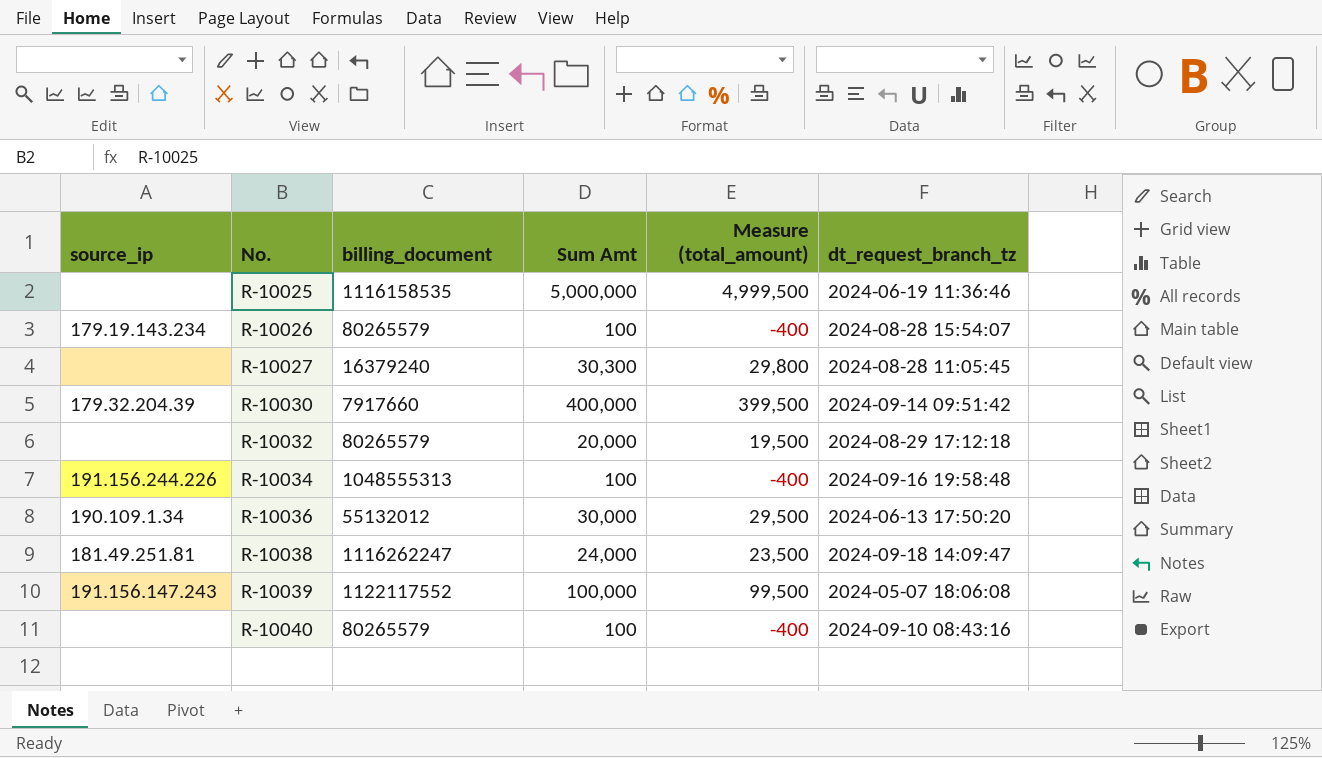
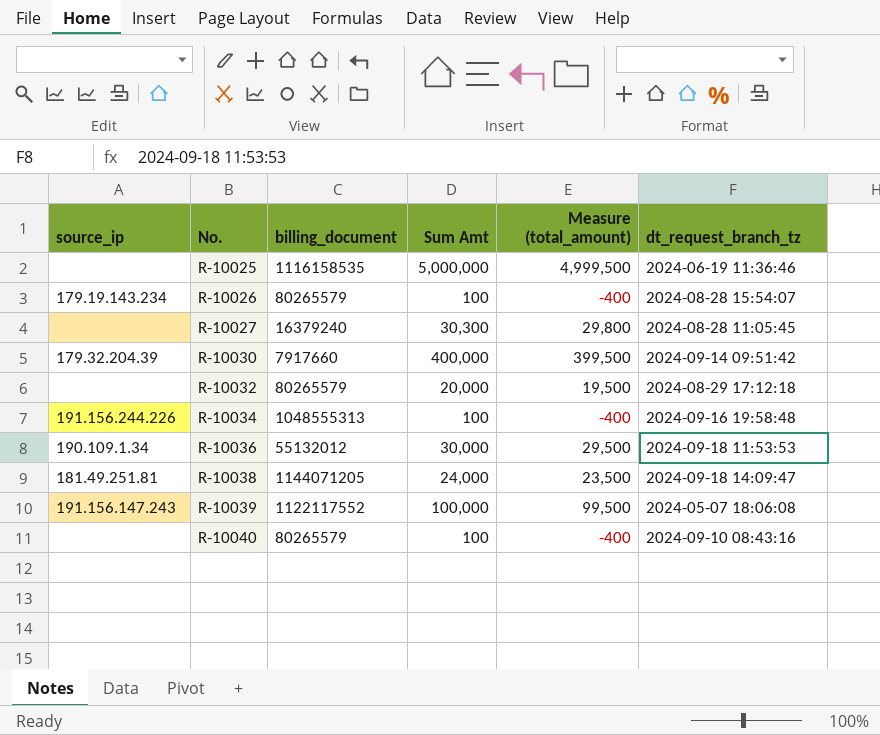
R-10036 | dt_request_branch_tz: 2024-06-13 17:50:20 -> 2024-09-18 11:53:53
R-10038 | billing_document: 1116262247 -> 1144071205

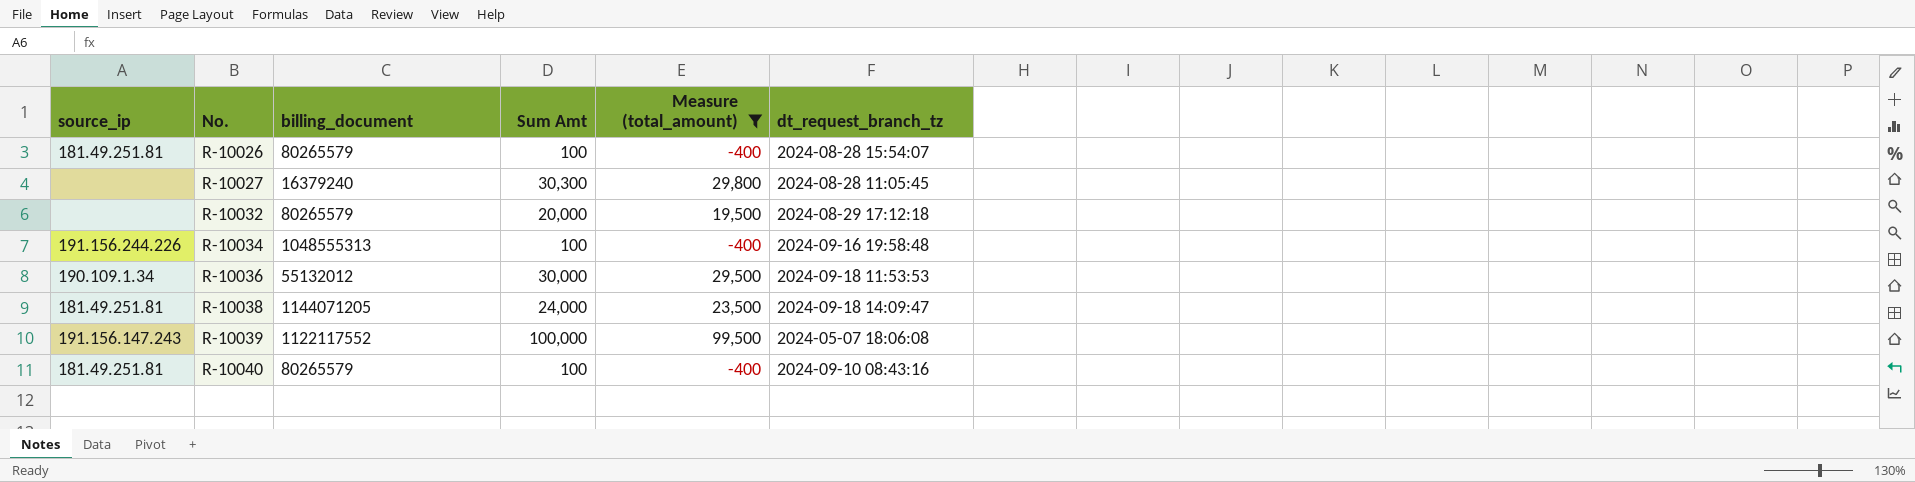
filter: none -> Measure (total_amount) <= 99,500
R-10026 | source_ip: 179.19.143.234 -> 181.49.251.81
R-10040 | source_ip: none -> 181.49.251.81

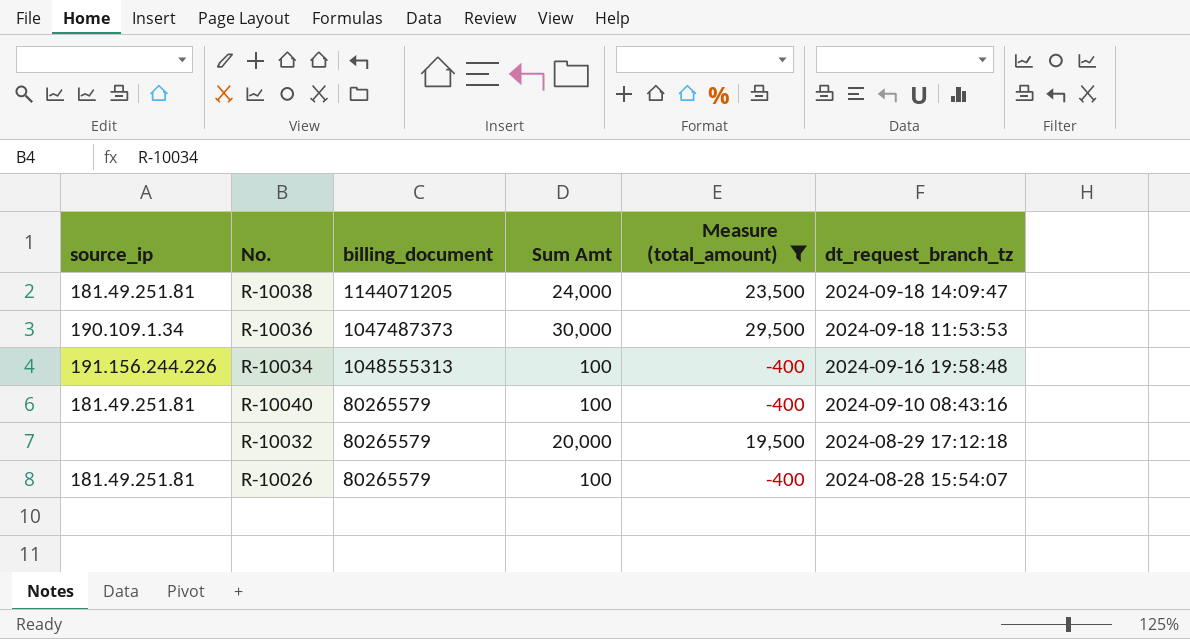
row order: No. ascending -> dt_request_branch_tz descending
row R-10027: none | 16379240 | 30,300 | 29,800 | 2024-08-28 11:05:45 -> none
row R-10039: 191.156.147.243 | 1122117552 | 100,000 | 99,500 | 2024-05-07 18:06:08 -> none
R-10036 | billing_document: 55132012 -> 1047487373

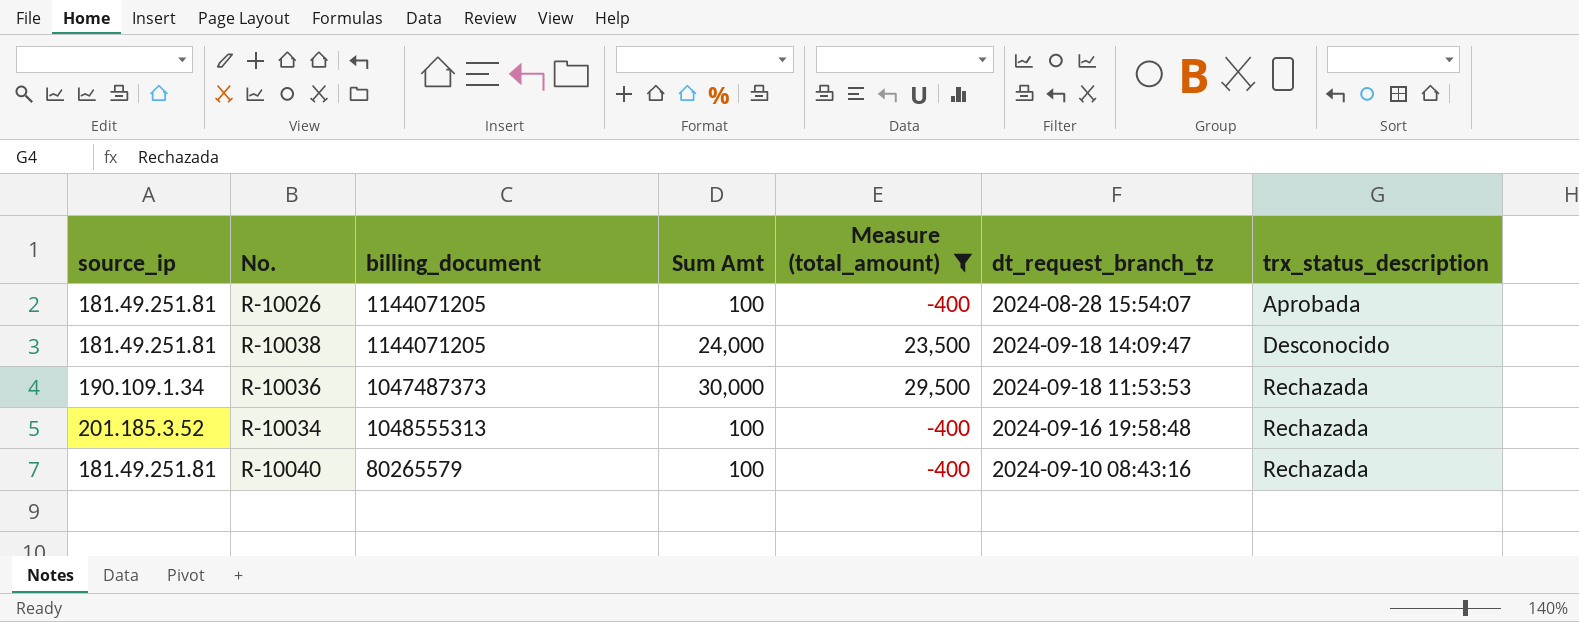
row order: dt_request_branch_tz descending -> trx_status_description ascending
column trx_status_description | position: none -> 7
row R-10032: none | 80265579 | 20,000 | 19,500 | 2024-08-29 17:12:18 -> none
R-10026 | billing_document: 80265579 -> 1144071205
R-10034 | source_ip: 191.156.244.226 -> 201.185.3.52

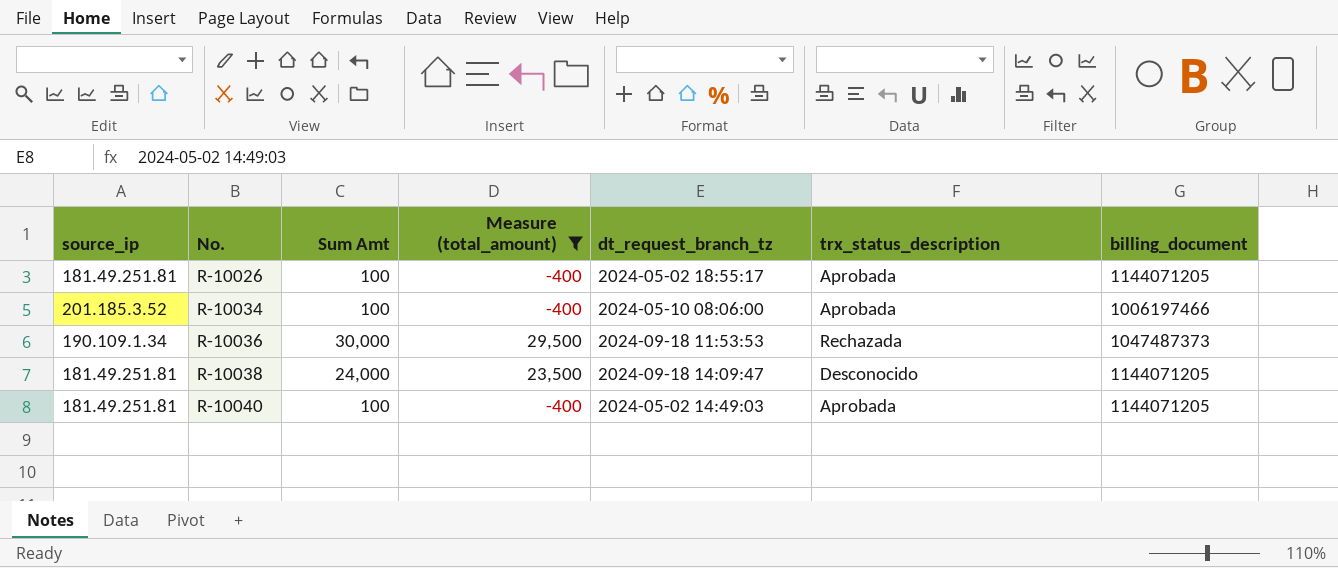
row order: trx_status_description ascending -> No. ascending
column billing_document | position: 3 -> 7
R-10026 | dt_request_branch_tz: 2024-08-28 15:54:07 -> 2024-05-02 18:55:17
R-10034 | dt_request_branch_tz: 2024-09-16 19:58:48 -> 2024-05-10 08:06:00
R-10034 | trx_status_description: Rechazada -> Aprobada
R-10034 | billing_document: 1048555313 -> 1006197466
R-10040 | dt_request_branch_tz: 2024-09-10 08:43:16 -> 2024-05-02 14:49:03
R-10040 | trx_status_description: Rechazada -> Aprobada
R-10040 | billing_document: 80265579 -> 1144071205

